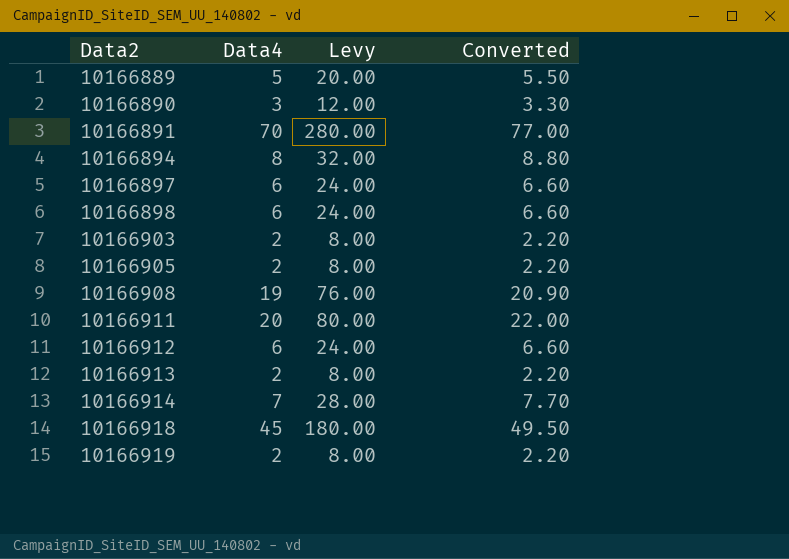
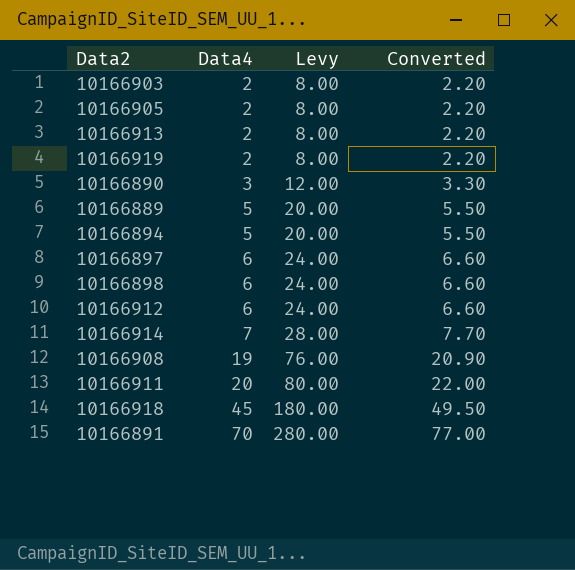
row order: Data2 ascending -> Data4 ascending
10166894 | Data4: 8 -> 5
10166894 | Levy: 32.00 -> 20.00
10166894 | Converted: 8.80 -> 5.50

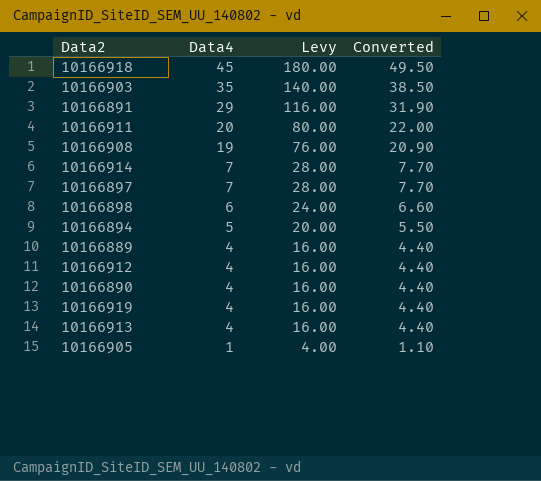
row order: Data4 ascending -> Data4 descending
10166903 | Data4: 2 -> 35
10166903 | Levy: 8.00 -> 140.00
10166903 | Converted: 2.20 -> 38.50
10166891 | Data4: 70 -> 29
10166891 | Levy: 280.00 -> 116.00
10166891 | Converted: 77.00 -> 31.90
10166897 | Data4: 6 -> 7
10166897 | Levy: 24.00 -> 28.00
10166897 | Converted: 6.60 -> 7.70
10166889 | Data4: 5 -> 4
10166889 | Levy: 20.00 -> 16.00
10166889 | Converted: 5.50 -> 4.40
10166912 | Data4: 6 -> 4
10166912 | Levy: 24.00 -> 16.00
10166912 | Converted: 6.60 -> 4.40
10166890 | Data4: 3 -> 4
10166890 | Levy: 12.00 -> 16.00
10166890 | Converted: 3.30 -> 4.40
10166919 | Data4: 2 -> 4
10166919 | Levy: 8.00 -> 16.00
10166919 | Converted: 2.20 -> 4.40
10166913 | Data4: 2 -> 4
10166913 | Levy: 8.00 -> 16.00
10166913 | Converted: 2.20 -> 4.40
10166905 | Data4: 2 -> 1
10166905 | Levy: 8.00 -> 4.00
10166905 | Converted: 2.20 -> 1.10

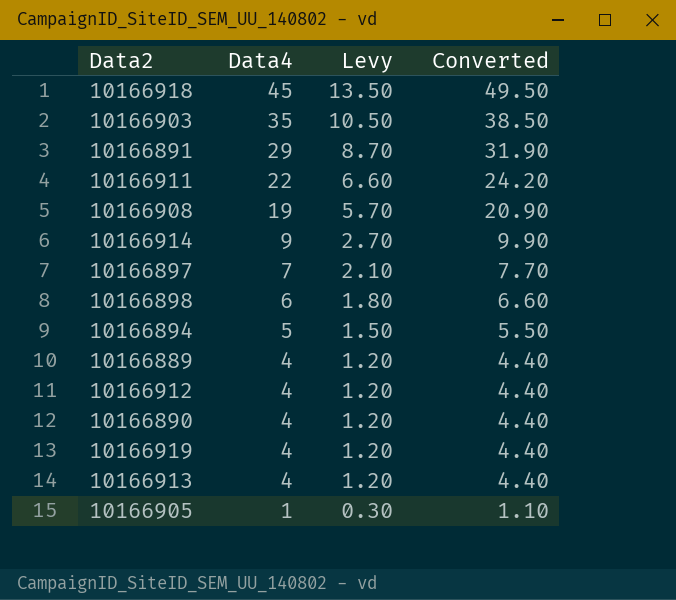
column Levy | formula: [Data4] * 4 -> [Data4] * 0.3
10166911 | Data4: 20 -> 22
10166911 | Converted: 22.00 -> 24.20
10166914 | Data4: 7 -> 9
10166914 | Converted: 7.70 -> 9.90

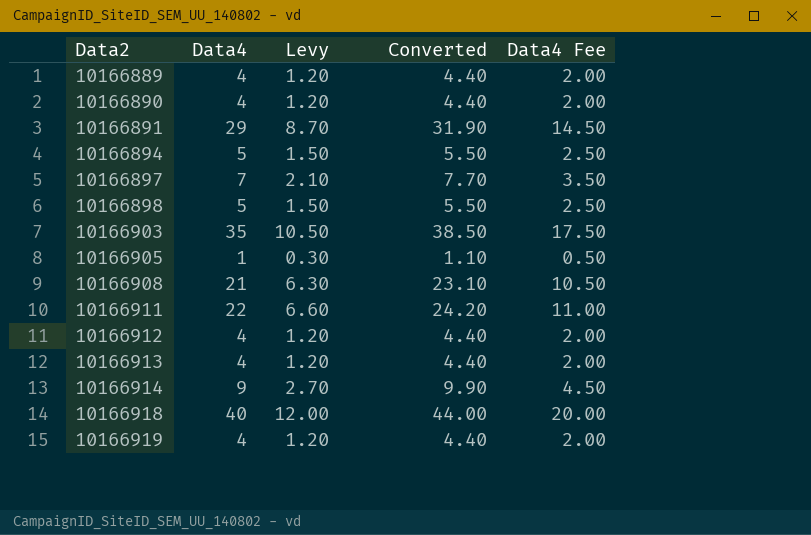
row order: Data4 descending -> Data2 ascending
column Data4 Fee | formula: none -> [Data4] * 0.5
10166898 | Data4: 6 -> 5
10166898 | Levy: 1.80 -> 1.50
10166898 | Converted: 6.60 -> 5.50
10166908 | Data4: 19 -> 21
10166908 | Levy: 5.70 -> 6.30
10166908 | Converted: 20.90 -> 23.10
10166918 | Data4: 45 -> 40
10166918 | Levy: 13.50 -> 12.00
10166918 | Converted: 49.50 -> 44.00

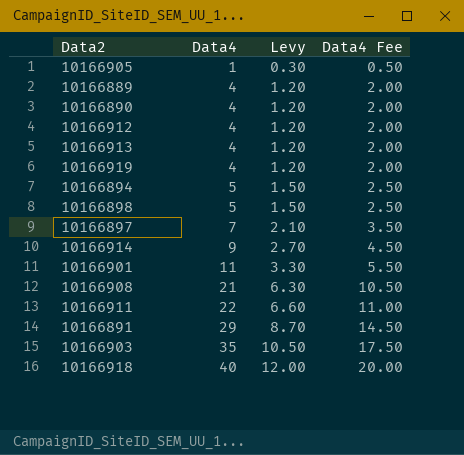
row order: Data2 ascending -> Data4 ascending
column Converted | formula: [Data4] * 1.1 -> none
row 10166901: none -> 11 | 3.30 | 5.50

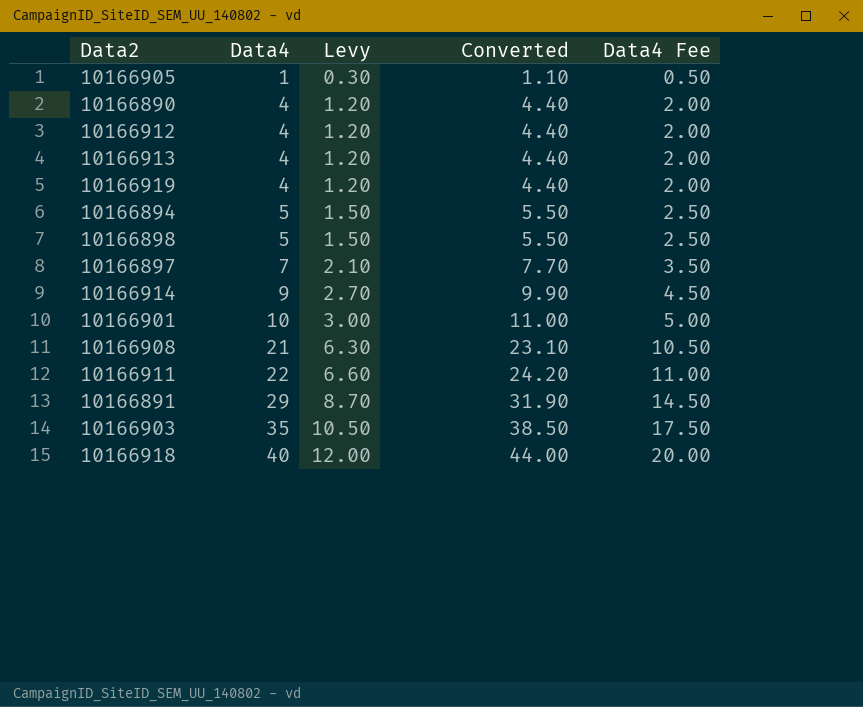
column Converted | formula: none -> [Data4] * 1.1
row 10166889: 4 | 1.20 | 2.00 -> none
10166901 | Data4: 11 -> 10
10166901 | Levy: 3.30 -> 3.00
10166901 | Data4 Fee: 5.50 -> 5.00

